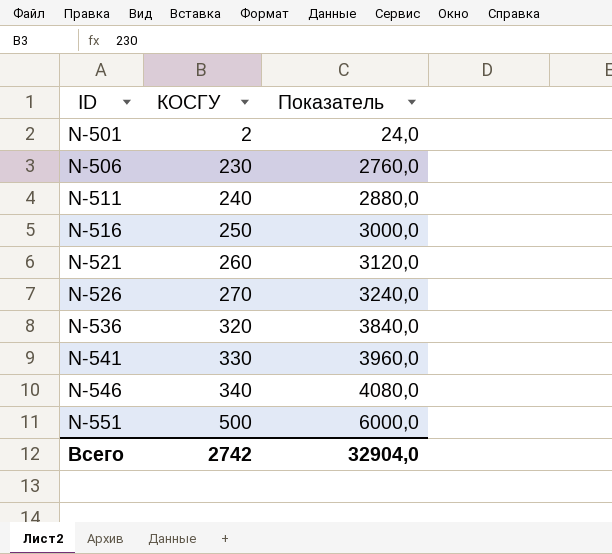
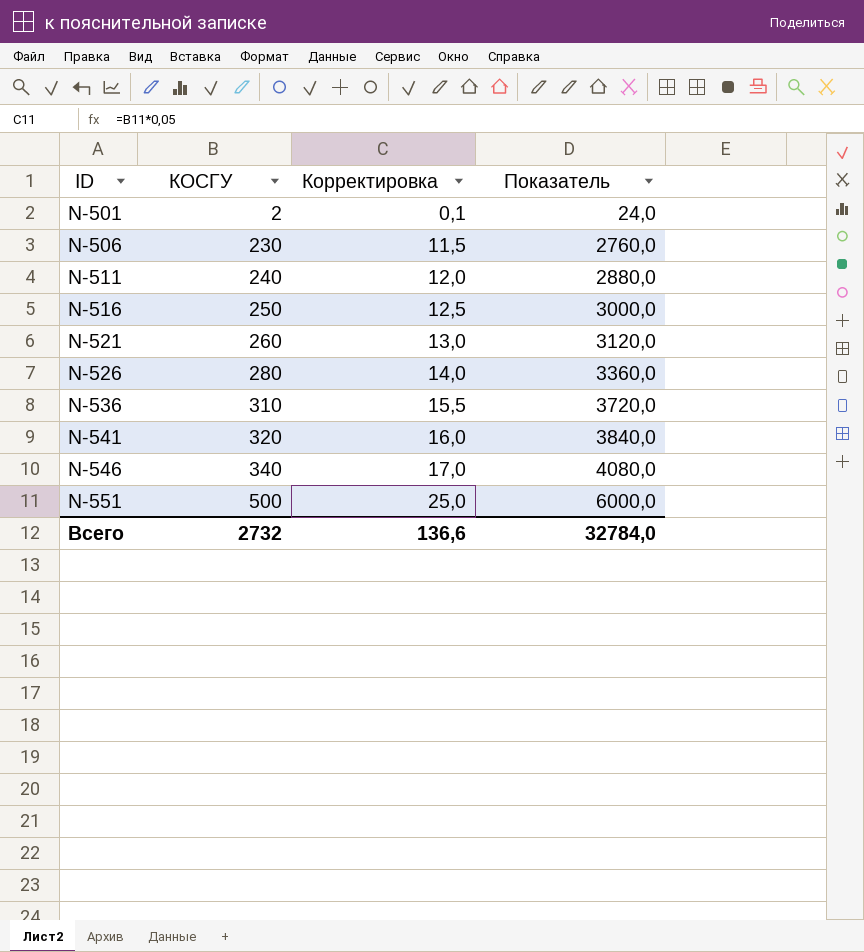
column Корректировка | formula: none -> [КОСГУ] * 0,05
N-526 | КОСГУ: 270 -> 280
N-526 | Показатель: 3240,0 -> 3360,0
N-536 | КОСГУ: 320 -> 310
N-536 | Показатель: 3840,0 -> 3720,0
N-541 | КОСГУ: 330 -> 320
N-541 | Показатель: 3960,0 -> 3840,0
Всего | КОСГУ: 2742 -> 2732
Всего | Показатель: 32904,0 -> 32784,0

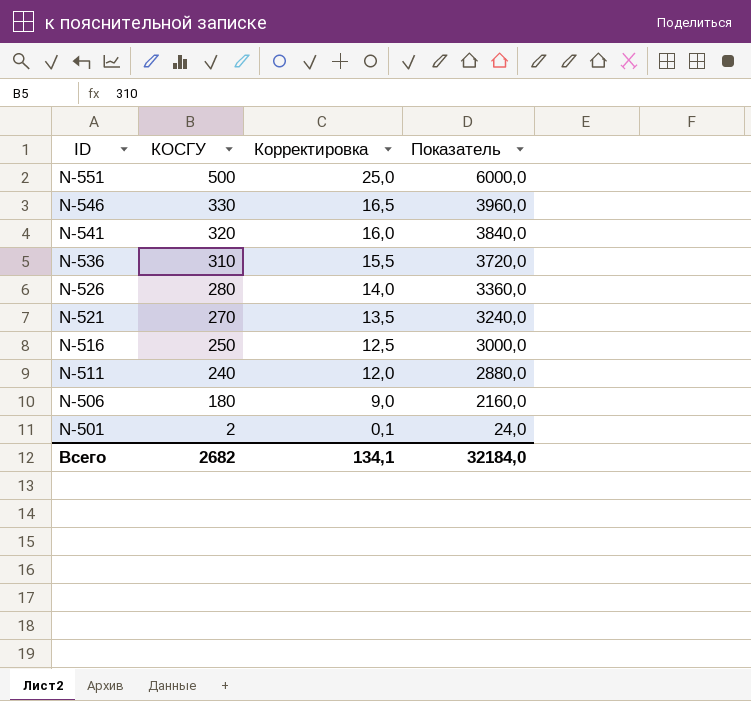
row order: ID ascending -> ID descending
N-546 | КОСГУ: 340 -> 330
N-546 | Корректировка: 17,0 -> 16,5
N-546 | Показатель: 4080,0 -> 3960,0
N-521 | КОСГУ: 260 -> 270
N-521 | Корректировка: 13,0 -> 13,5
N-521 | Показатель: 3120,0 -> 3240,0
N-506 | КОСГУ: 230 -> 180
N-506 | Корректировка: 11,5 -> 9,0
N-506 | Показатель: 2760,0 -> 2160,0
Всего | КОСГУ: 2732 -> 2682
Всего | Корректировка: 136,6 -> 134,1
Всего | Показатель: 32784,0 -> 32184,0

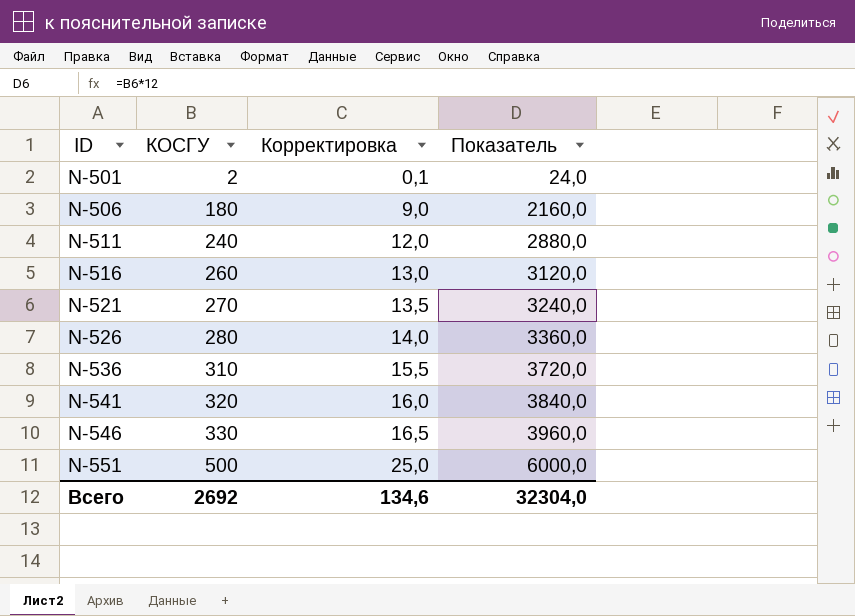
row order: ID descending -> ID ascending
N-516 | КОСГУ: 250 -> 260
N-516 | Корректировка: 12,5 -> 13,0
N-516 | Показатель: 3000,0 -> 3120,0
Всего | КОСГУ: 2682 -> 2692
Всего | Корректировка: 134,1 -> 134,6
Всего | Показатель: 32184,0 -> 32304,0

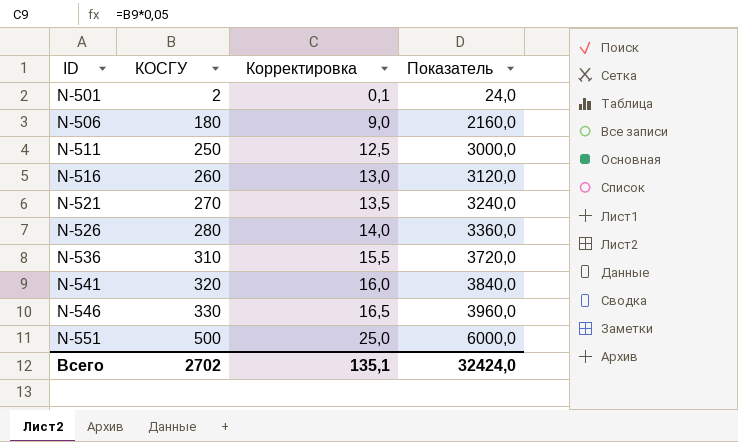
N-511 | КОСГУ: 240 -> 250
N-511 | Корректировка: 12,0 -> 12,5
N-511 | Показатель: 2880,0 -> 3000,0
Всего | КОСГУ: 2692 -> 2702
Всего | Корректировка: 134,6 -> 135,1
Всего | Показатель: 32304,0 -> 32424,0

